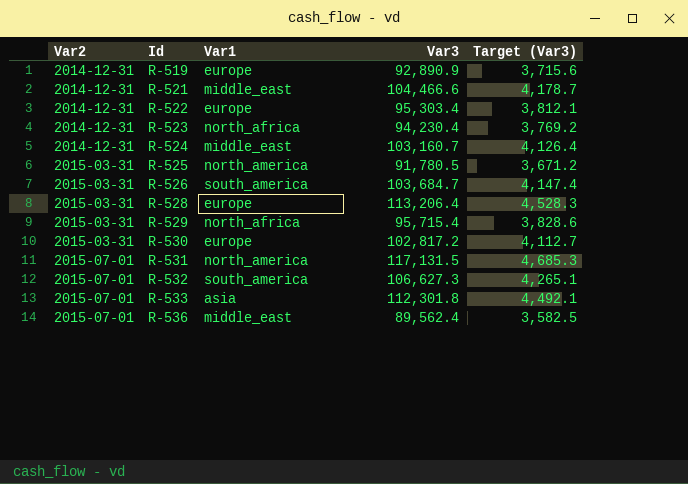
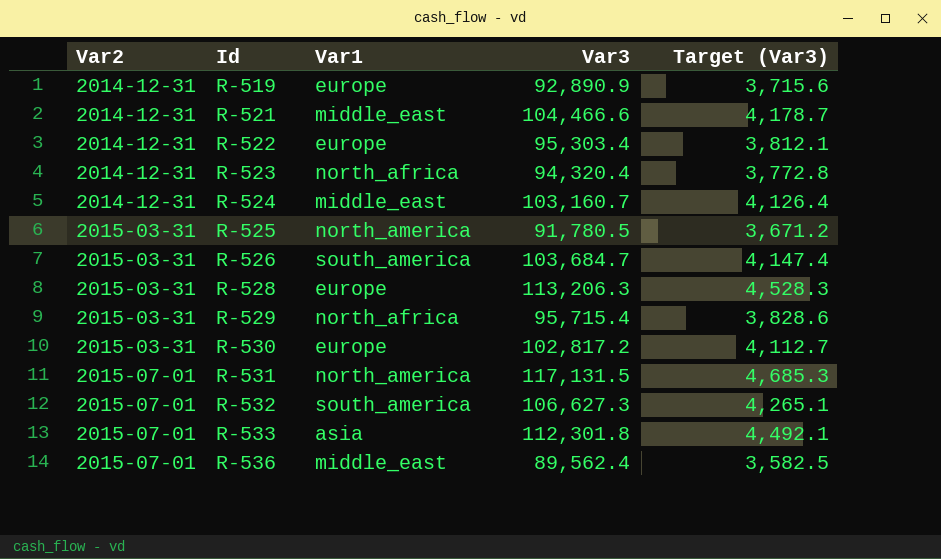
R-523 | Var3: 94,230.4 -> 94,320.4
R-523 | Target (Var3): 3,769.2 -> 3,772.8
R-528 | Var3: 113,206.4 -> 113,206.3

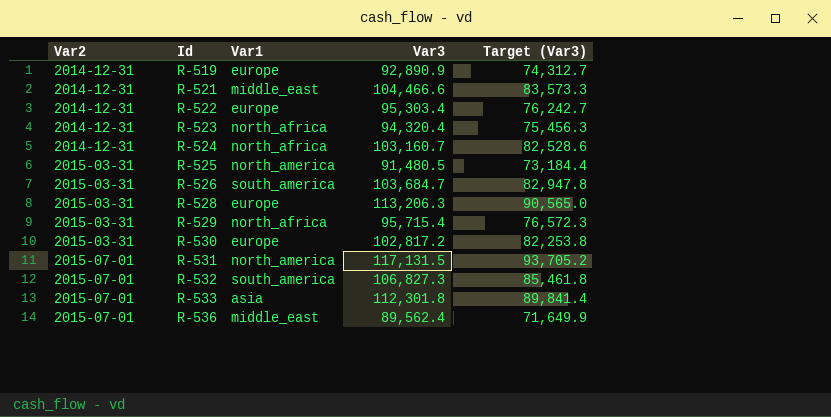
column Target (Var3) | formula: [Var3] * 0.04 -> [Var3] * 0.8
R-524 | Var1: middle_east -> north_africa
R-525 | Var3: 91,780.5 -> 91,480.5
R-532 | Var3: 106,627.3 -> 106,827.3

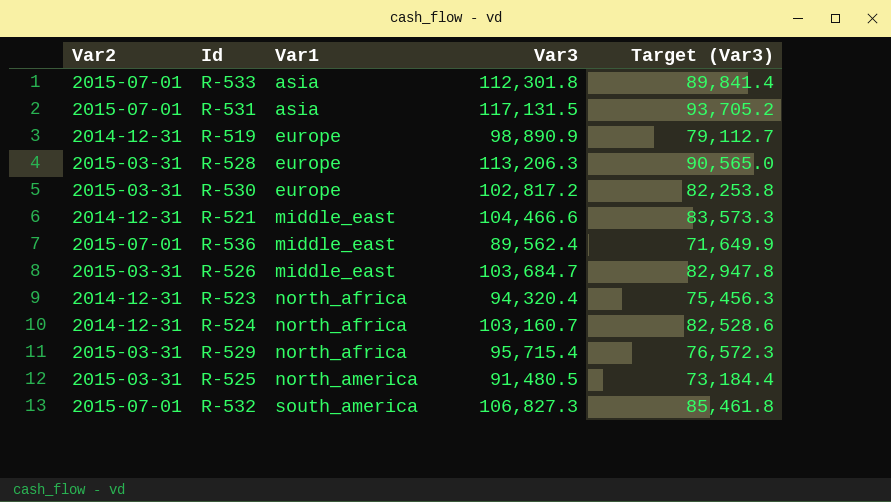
row order: Var2 ascending -> Var1 ascending
row R-522: 2014-12-31 | europe | 95,303.4 | 76,242.7 -> none
R-531 | Var1: north_america -> asia
R-519 | Var3: 92,890.9 -> 98,890.9
R-519 | Target (Var3): 74,312.7 -> 79,112.7
R-526 | Var1: south_america -> middle_east

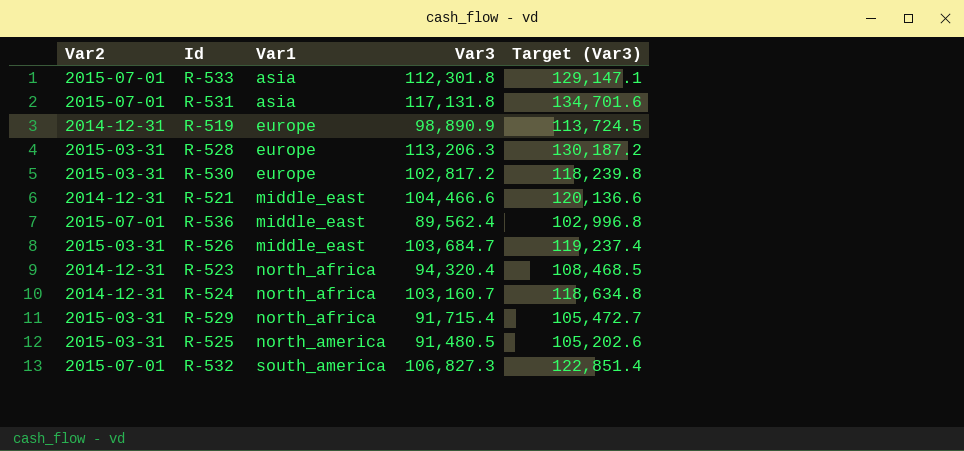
column Target (Var3) | formula: [Var3] * 0.8 -> [Var3] * 1.15
R-531 | Var3: 117,131.5 -> 117,131.8
R-529 | Var3: 95,715.4 -> 91,715.4

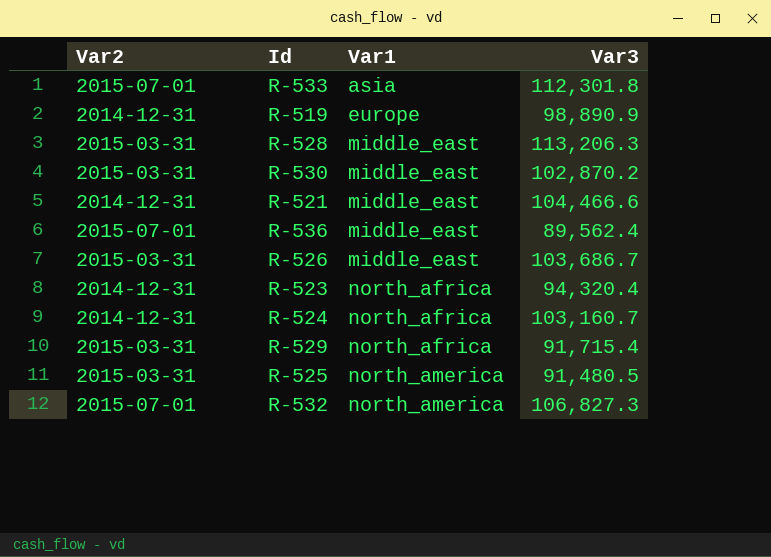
column Target (Var3) | formula: [Var3] * 1.15 -> none
row R-531: 2015-07-01 | asia | 117,131.8 | 134,701.6 -> none
R-528 | Var1: europe -> middle_east
R-530 | Var1: europe -> middle_east
R-530 | Var3: 102,817.2 -> 102,870.2
R-526 | Var3: 103,684.7 -> 103,686.7
R-532 | Var1: south_america -> north_america

